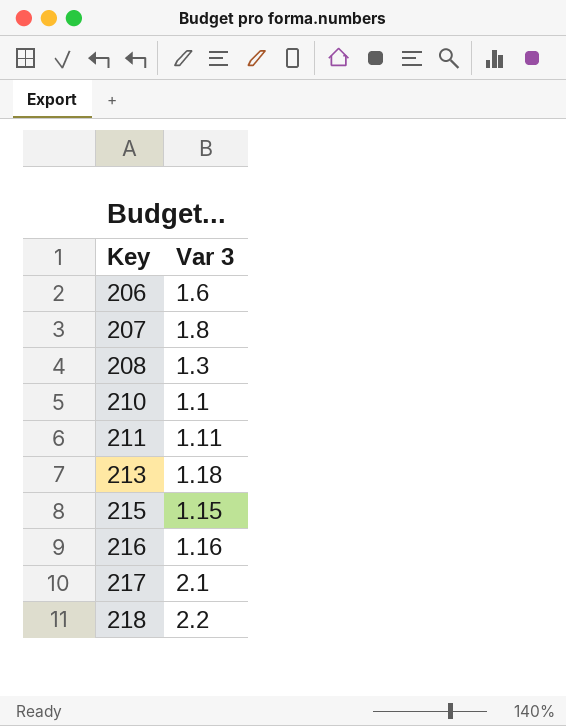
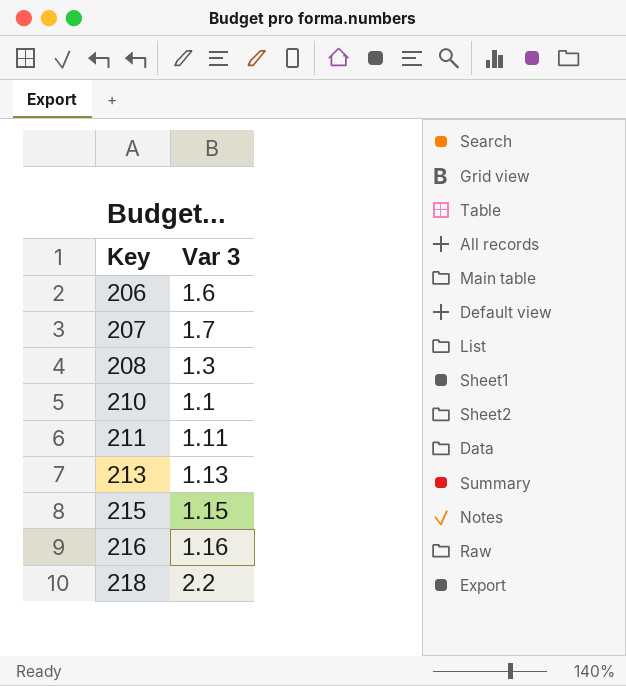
row 217: 2.1 -> none
207 | Var 3: 1.8 -> 1.7
213 | Var 3: 1.18 -> 1.13

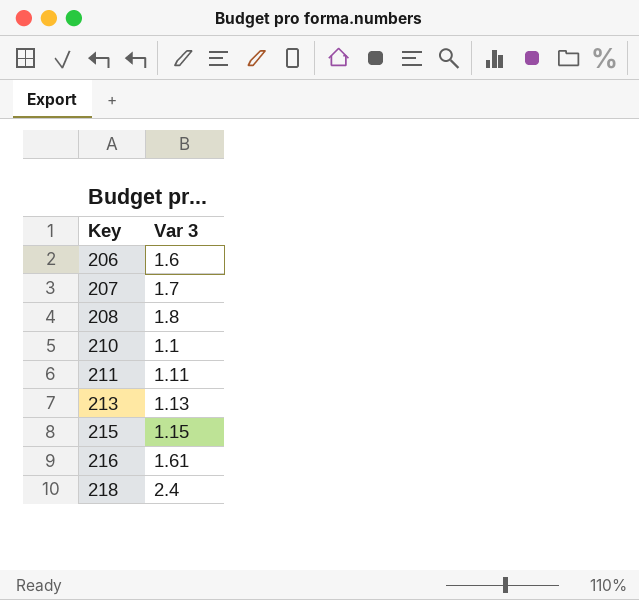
208 | Var 3: 1.3 -> 1.8
216 | Var 3: 1.16 -> 1.61
218 | Var 3: 2.2 -> 2.4

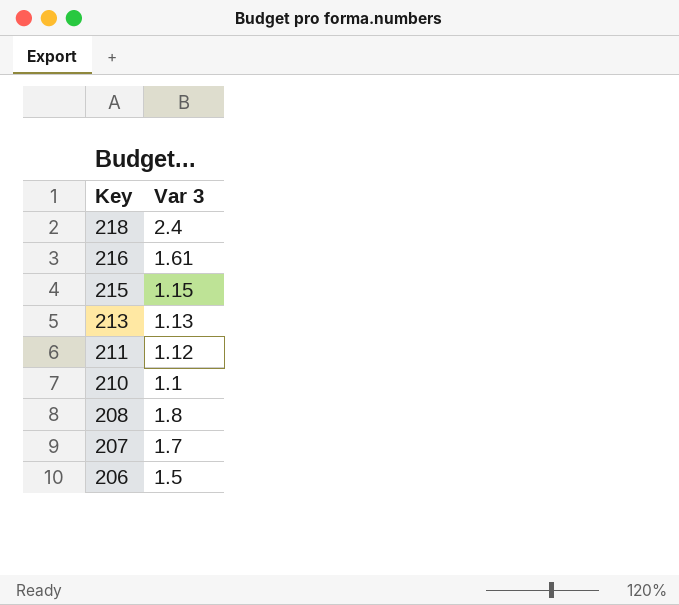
row order: Key ascending -> Key descending
211 | Var 3: 1.11 -> 1.12
206 | Var 3: 1.6 -> 1.5

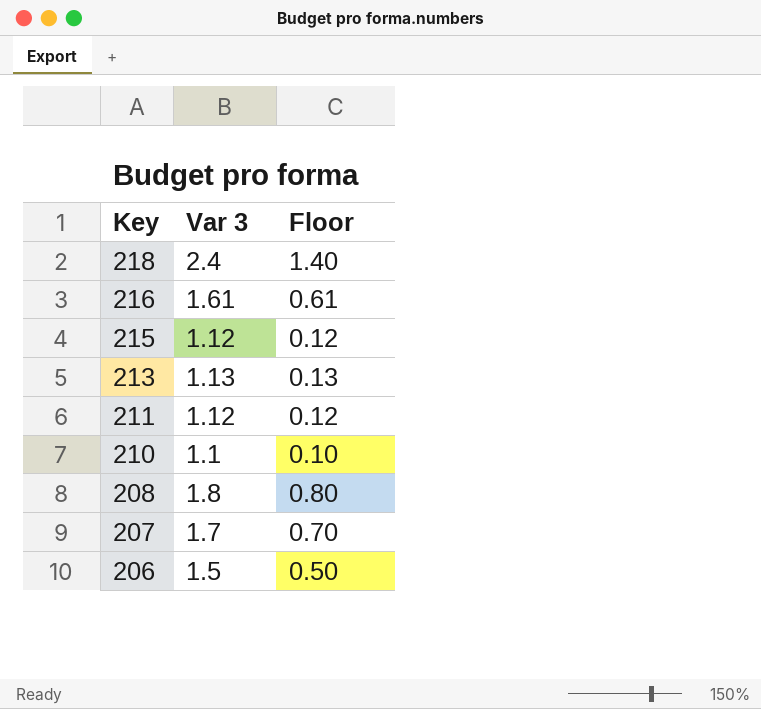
column Floor | formula: none -> [Var 3] - 1
215 | Var 3: 1.15 -> 1.12

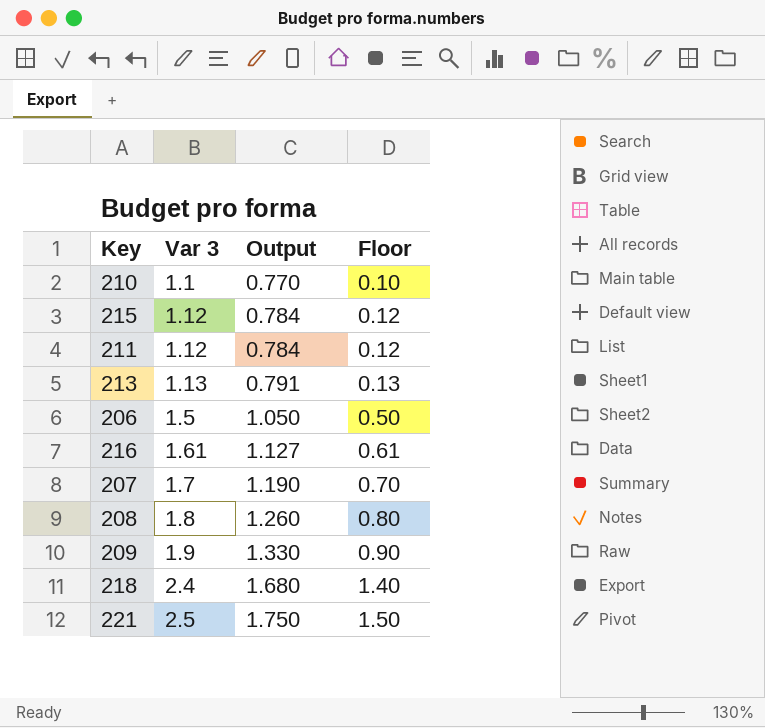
row order: Key descending -> Var 3 ascending
column Output | formula: none -> [Var 3] * 0.7
row 209: none -> 1.9 | 1.330 | 0.90
row 221: none -> 2.5 | 1.750 | 1.50

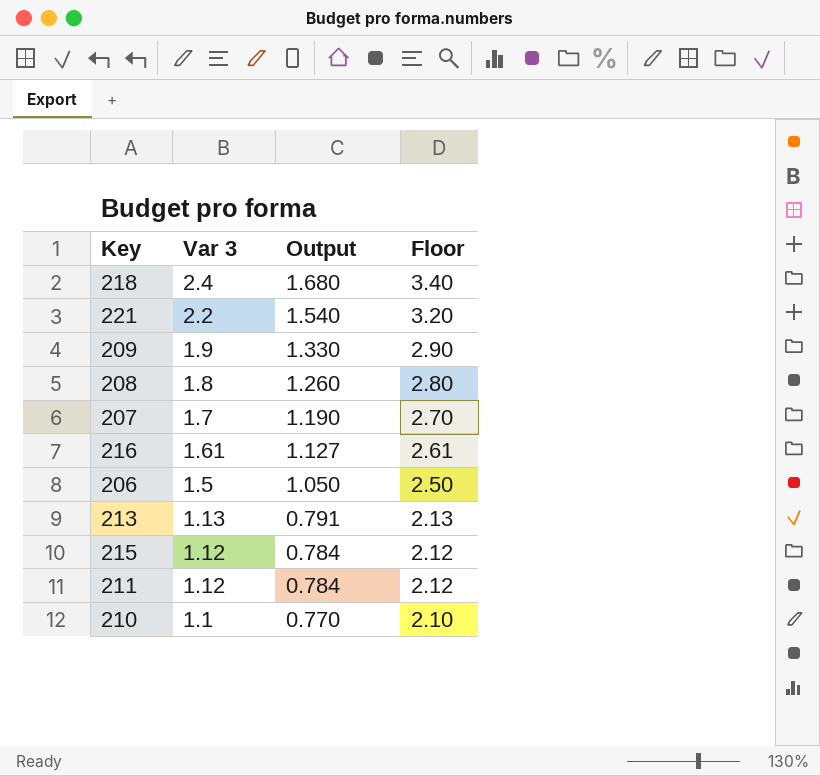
row order: Var 3 ascending -> Var 3 descending
column Floor | formula: [Var 3] - 1 -> [Var 3] + 1
221 | Var 3: 2.5 -> 2.2
221 | Output: 1.750 -> 1.540

